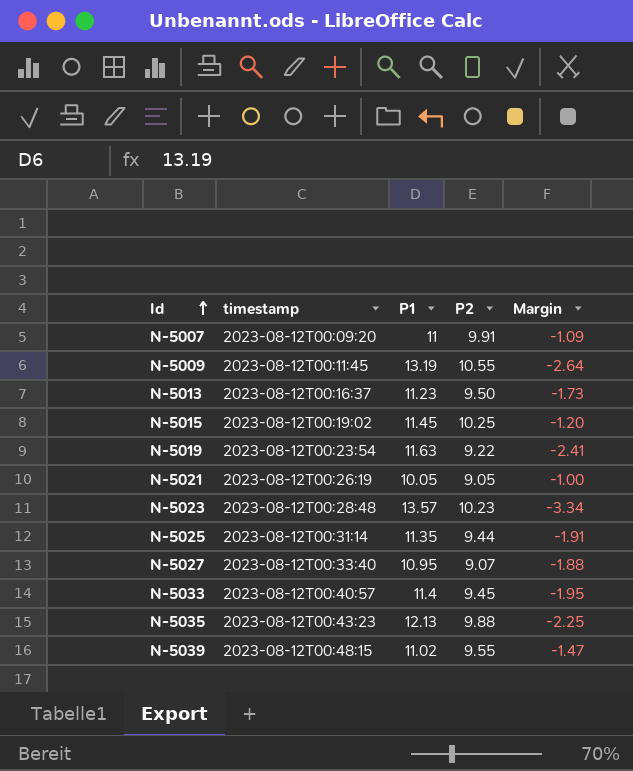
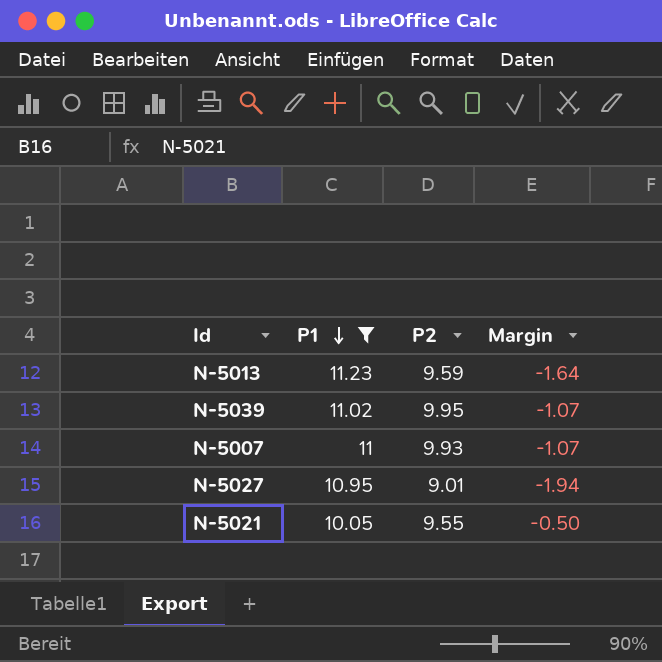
filter: none -> P1 <= 11.23
row order: Id ascending -> P1 descending
column timestamp | position: 2 -> none
N-5013 | P2: 9.50 -> 9.59
N-5013 | Margin: -1.73 -> -1.64
N-5039 | P2: 9.55 -> 9.95
N-5039 | Margin: -1.47 -> -1.07
N-5007 | P2: 9.91 -> 9.93
N-5007 | Margin: -1.09 -> -1.07
N-5027 | P2: 9.07 -> 9.01
N-5027 | Margin: -1.88 -> -1.94
N-5021 | P2: 9.05 -> 9.55
N-5021 | Margin: -1.00 -> -0.50

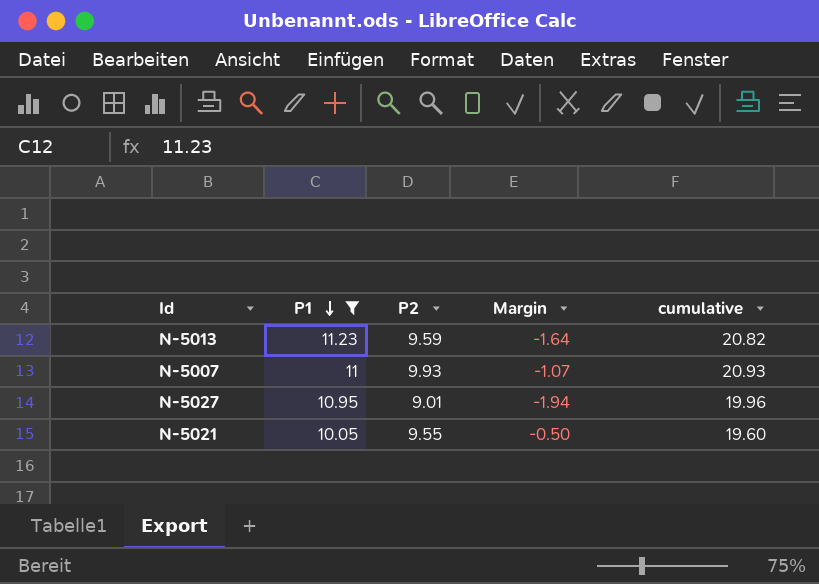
column cumulative | formula: none -> [P1] + [P2]
row N-5039: 11.02 | 9.95 | -1.07 -> none

